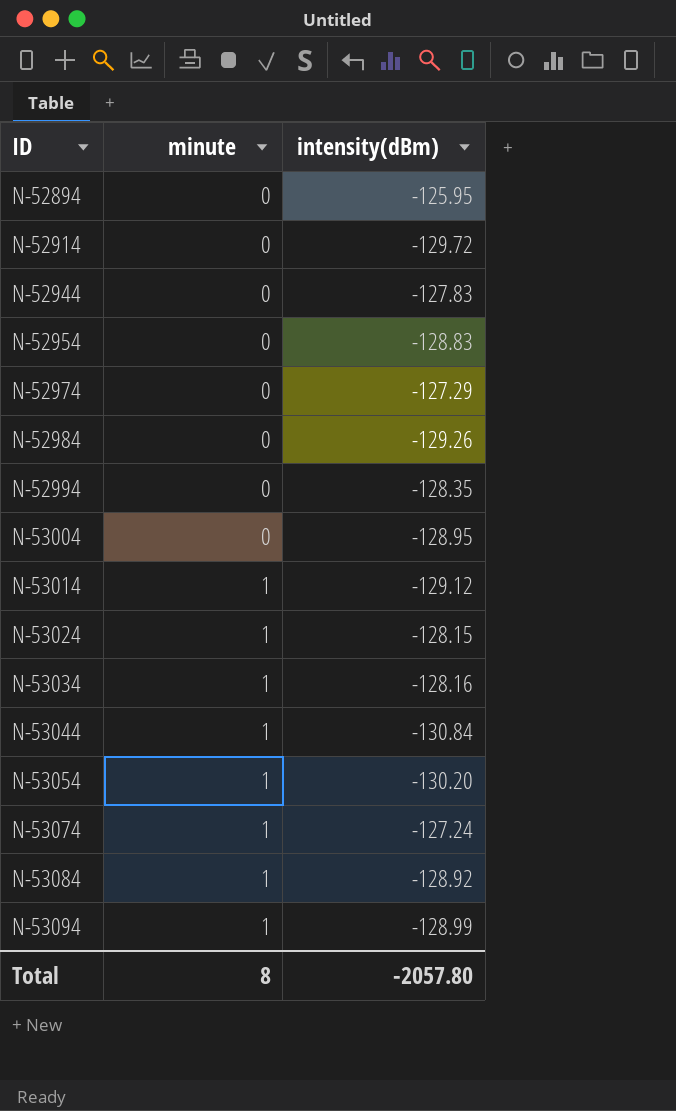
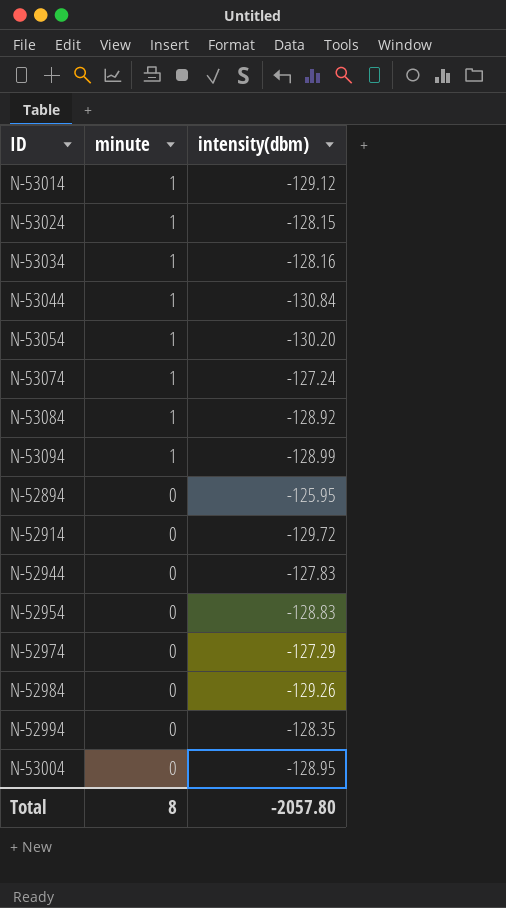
row order: ID ascending -> minute descending
column name: intensity(dBm) -> intensity(dbm)

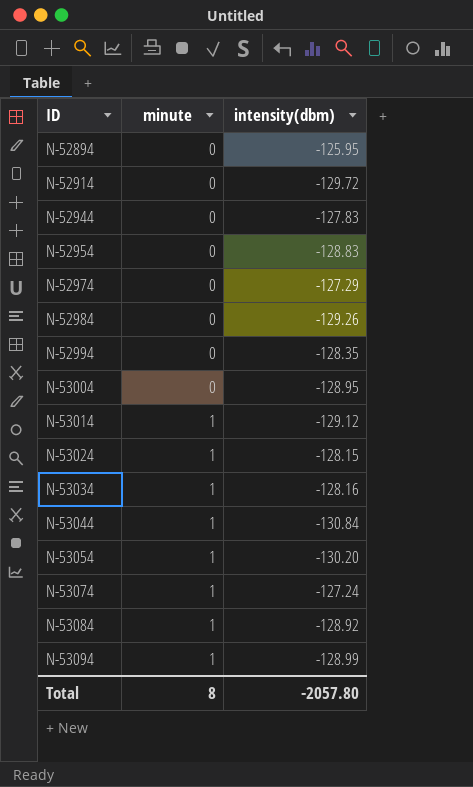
row order: minute descending -> ID ascending

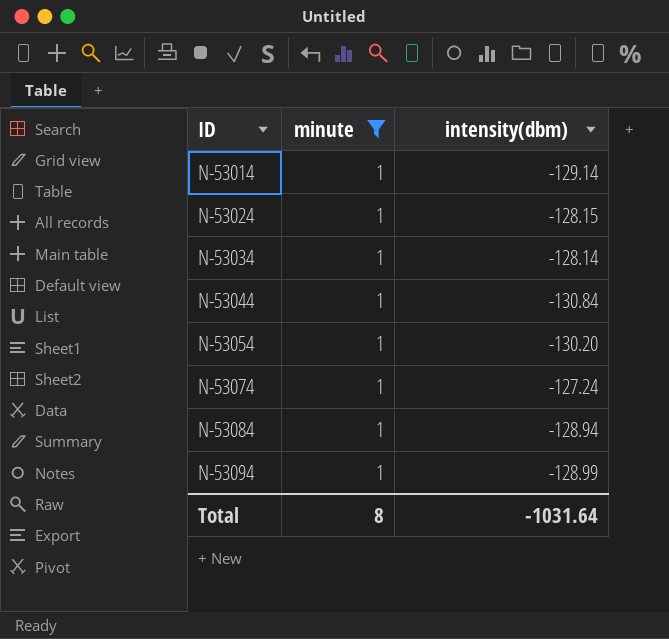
filter: none -> minute = 1
N-53014 | intensity(dbm): -129.12 -> -129.14
N-53034 | intensity(dbm): -128.16 -> -128.14
N-53084 | intensity(dbm): -128.92 -> -128.94
Total | intensity(dbm): -2057.80 -> -1031.64

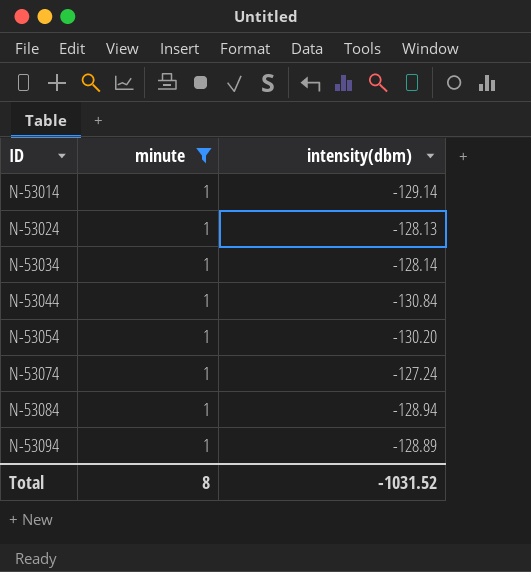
N-53024 | intensity(dbm): -128.15 -> -128.13
N-53094 | intensity(dbm): -128.99 -> -128.89
Total | intensity(dbm): -1031.64 -> -1031.52

